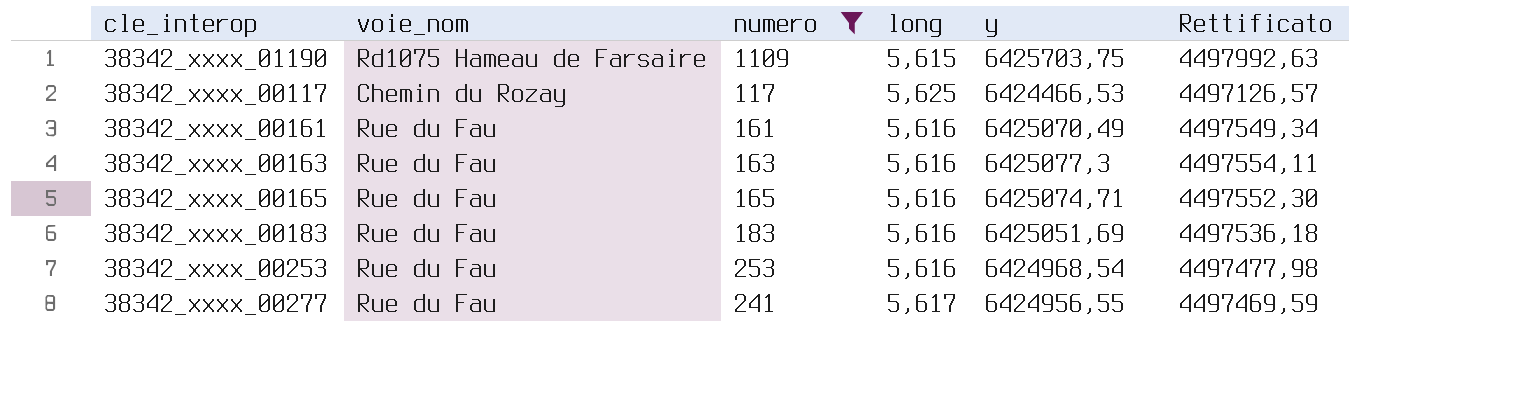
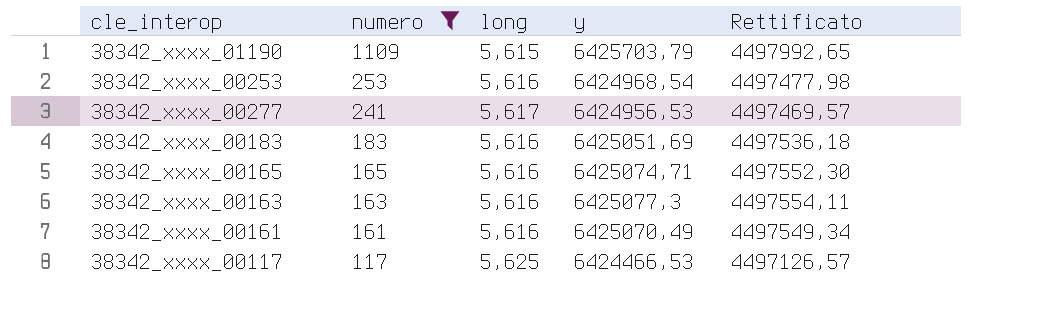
row order: none -> numero descending
column voie_nom | position: 2 -> none
38342_xxxx_01190 | y: 6425703,75 -> 6425703,79
38342_xxxx_01190 | Rettificato: 4497992,63 -> 4497992,65
38342_xxxx_00277 | y: 6424956,55 -> 6424956,53
38342_xxxx_00277 | Rettificato: 4497469,59 -> 4497469,57

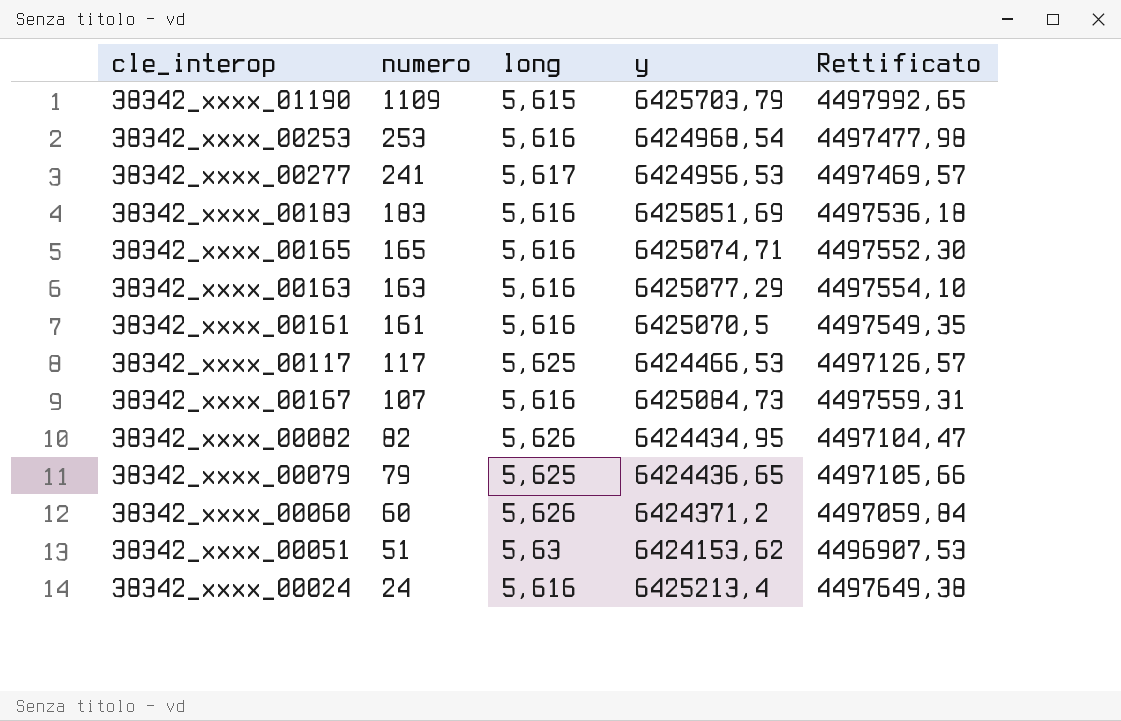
filter: numero >= 117 -> none
38342_xxxx_00163 | y: 6425077,3 -> 6425077,29
38342_xxxx_00163 | Rettificato: 4497554,11 -> 4497554,10
38342_xxxx_00161 | y: 6425070,49 -> 6425070,5
38342_xxxx_00161 | Rettificato: 4497549,34 -> 4497549,35

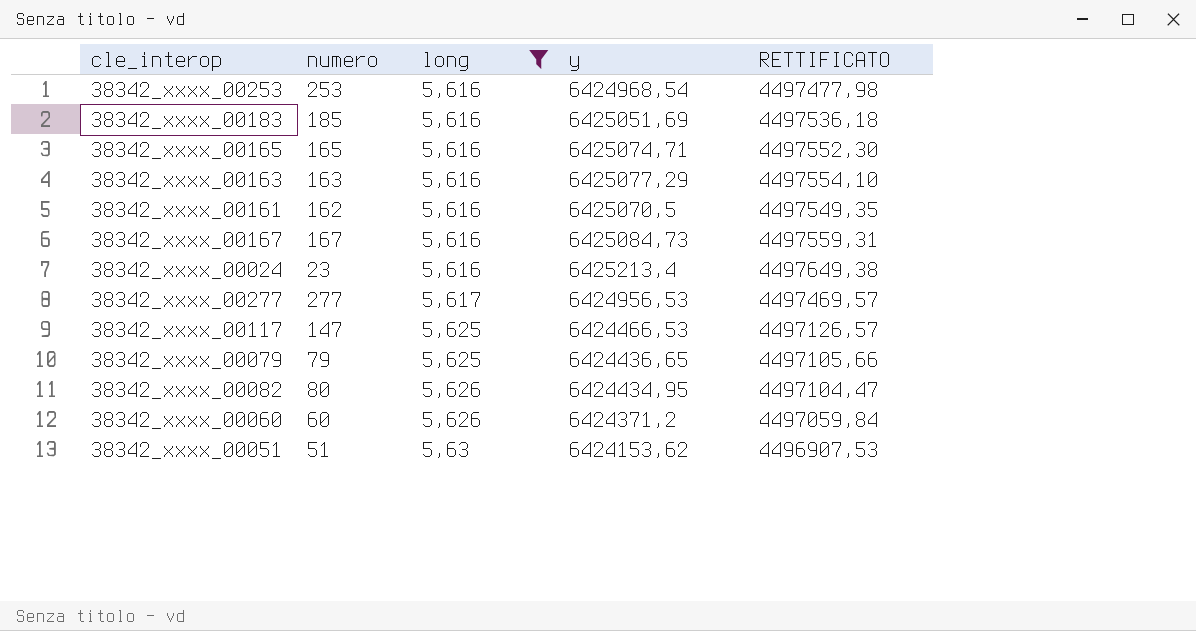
filter: none -> long != 5,615
row order: numero descending -> long ascending
column name: Rettificato -> RETTIFICATO
38342_xxxx_00183 | numero: 183 -> 185
38342_xxxx_00161 | numero: 161 -> 162
38342_xxxx_00167 | numero: 107 -> 167
38342_xxxx_00024 | numero: 24 -> 23
38342_xxxx_00277 | numero: 241 -> 277
38342_xxxx_00117 | numero: 117 -> 147
38342_xxxx_00082 | numero: 82 -> 80

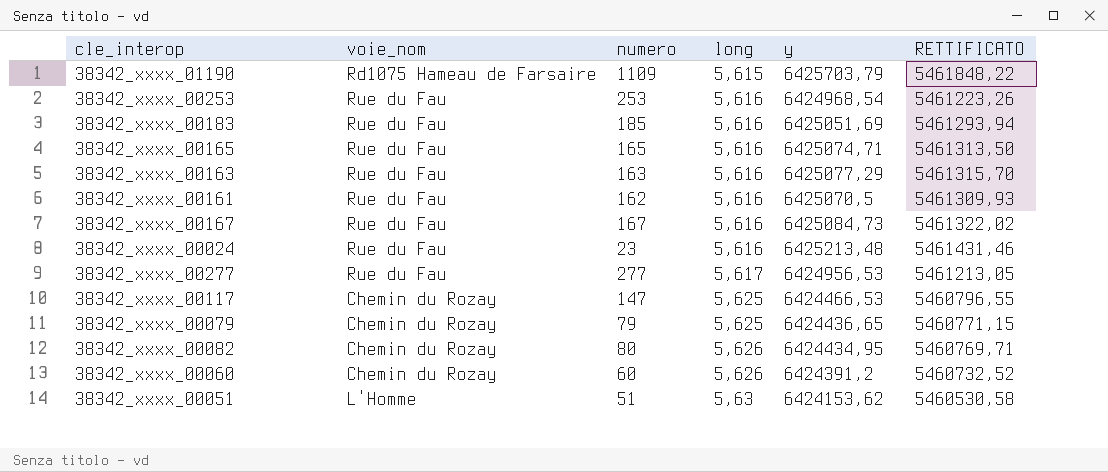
filter: long != 5,615 -> none
column voie_nom | position: none -> 2
column RETTIFICATO | formula: [y] * 0,7 -> [y] * 0,85
38342_xxxx_00024 | y: 6425213,4 -> 6425213,48
38342_xxxx_00060 | y: 6424371,2 -> 6424391,2

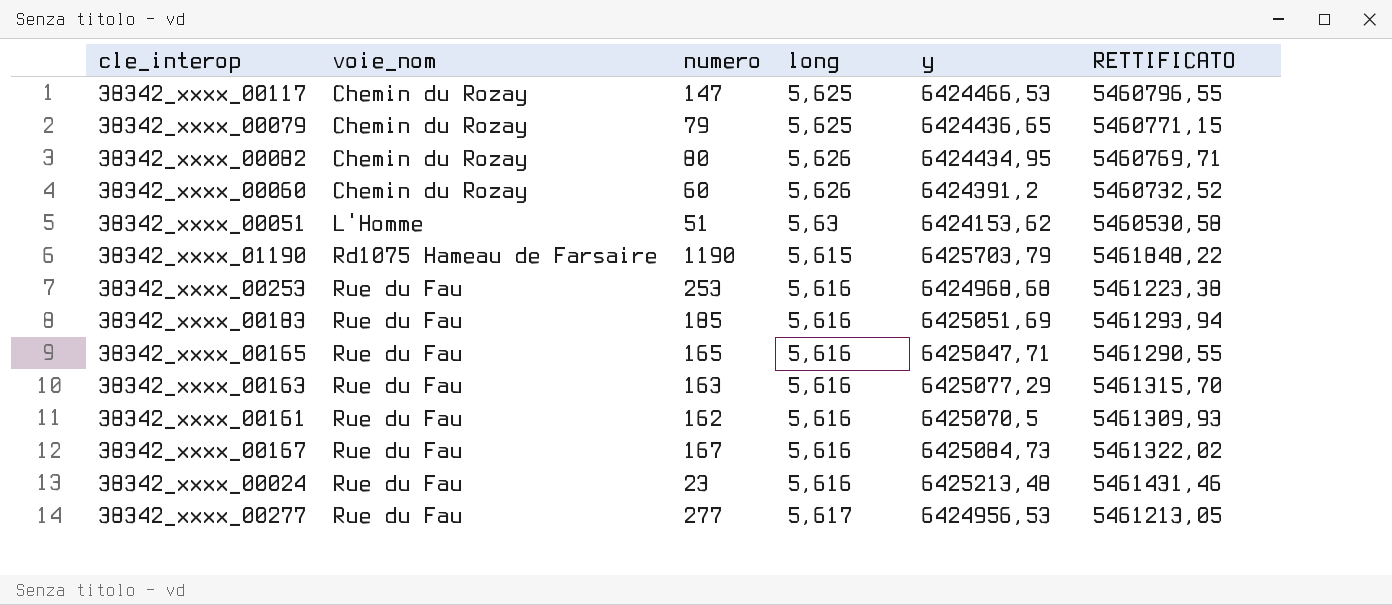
row order: long ascending -> voie_nom ascending
38342_xxxx_01190 | numero: 1109 -> 1190
38342_xxxx_00253 | y: 6424968,54 -> 6424968,68
38342_xxxx_00253 | RETTIFICATO: 5461223,26 -> 5461223,38
38342_xxxx_00165 | y: 6425074,71 -> 6425047,71
38342_xxxx_00165 | RETTIFICATO: 5461313,50 -> 5461290,55

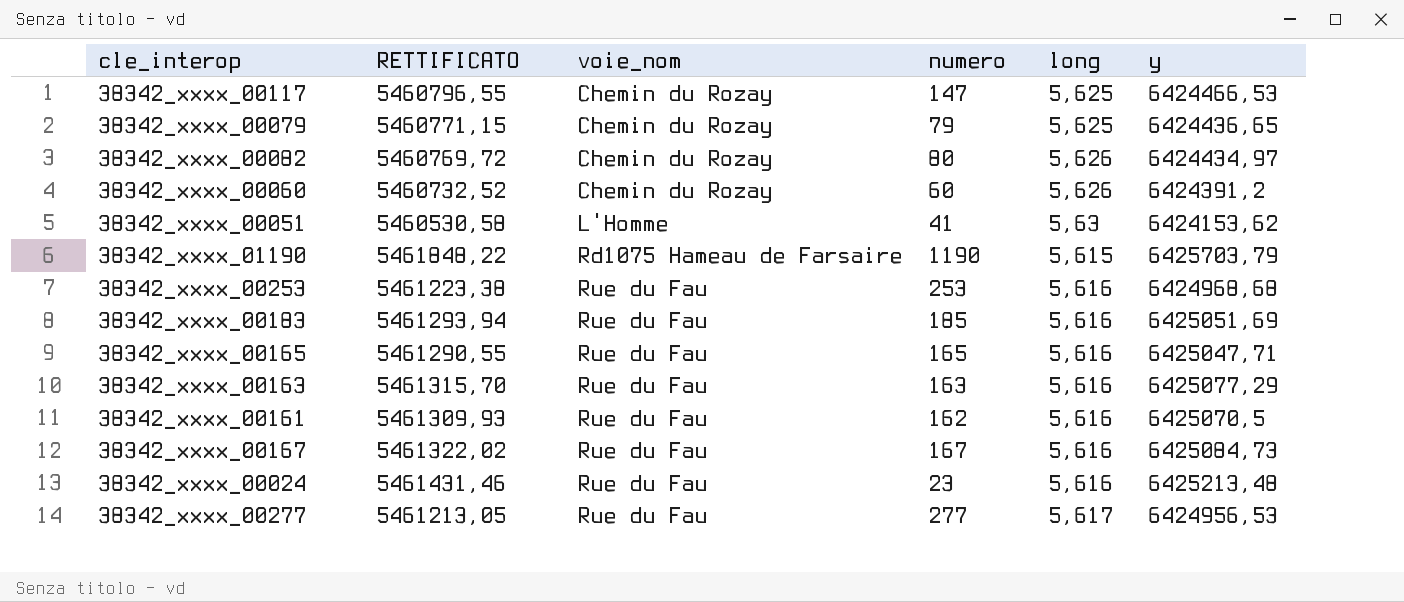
column RETTIFICATO | position: 6 -> 2
38342_xxxx_00082 | RETTIFICATO: 5460769,71 -> 5460769,72
38342_xxxx_00082 | y: 6424434,95 -> 6424434,97
38342_xxxx_00051 | numero: 51 -> 41

